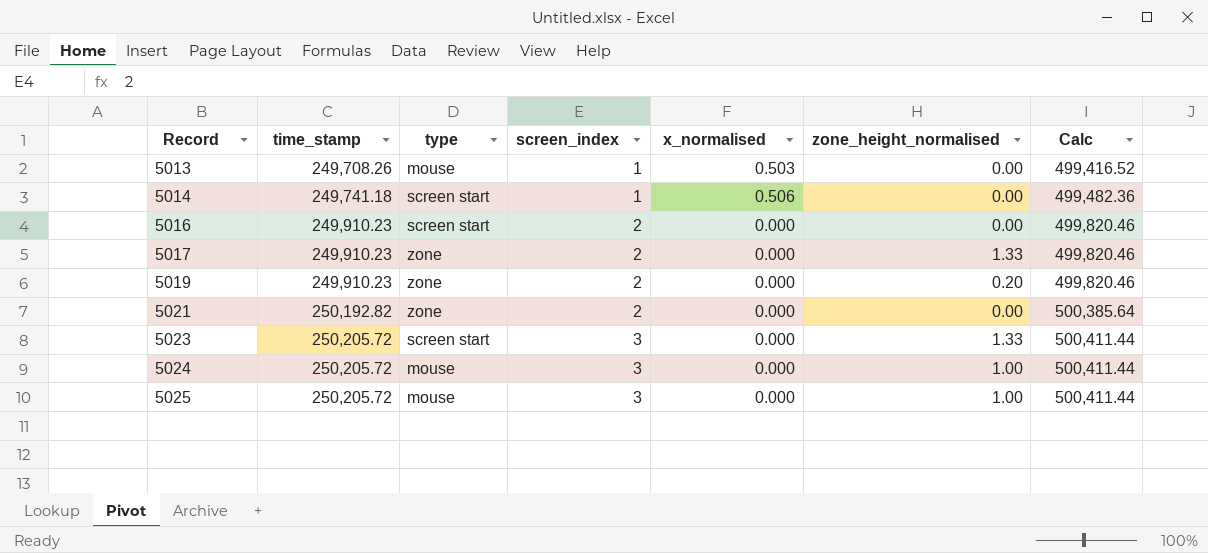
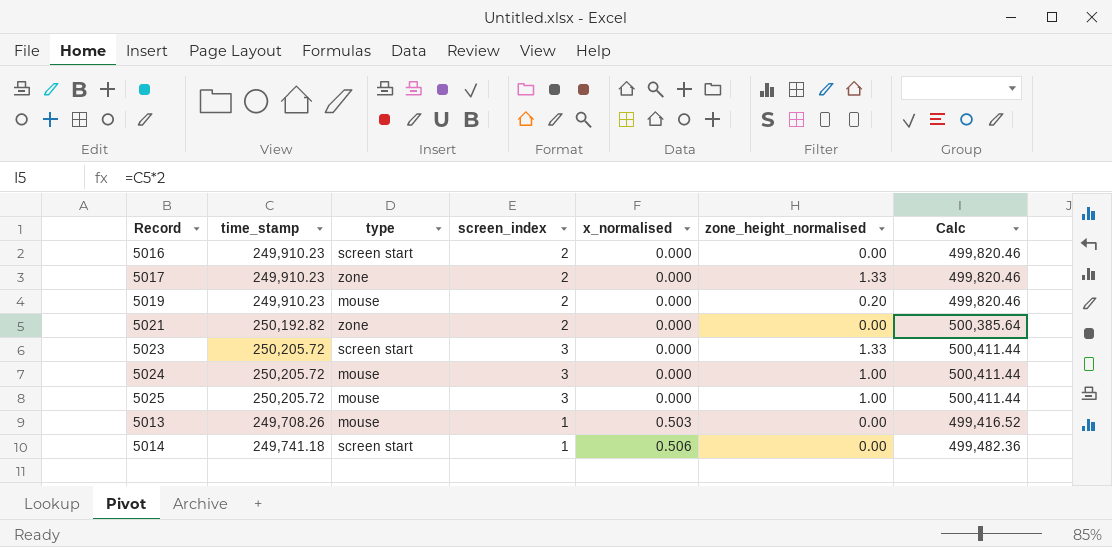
row order: Record ascending -> x_normalised ascending
5019 | type: zone -> mouse

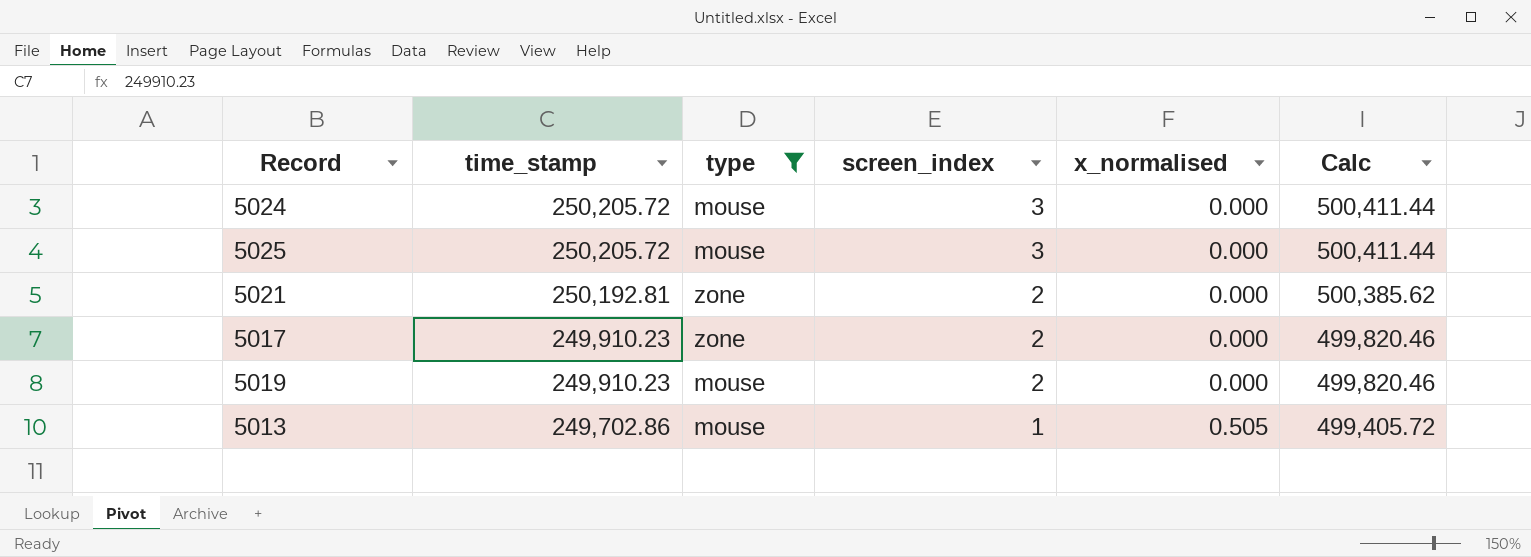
filter: none -> type != screen start
row order: x_normalised ascending -> time_stamp descending
column zone_height_normalised | position: 6 -> none
5021 | time_stamp: 250,192.82 -> 250,192.81
5021 | Calc: 500,385.64 -> 500,385.62
5013 | time_stamp: 249,708.26 -> 249,702.86
5013 | x_normalised: 0.503 -> 0.505
5013 | Calc: 499,416.52 -> 499,405.72

